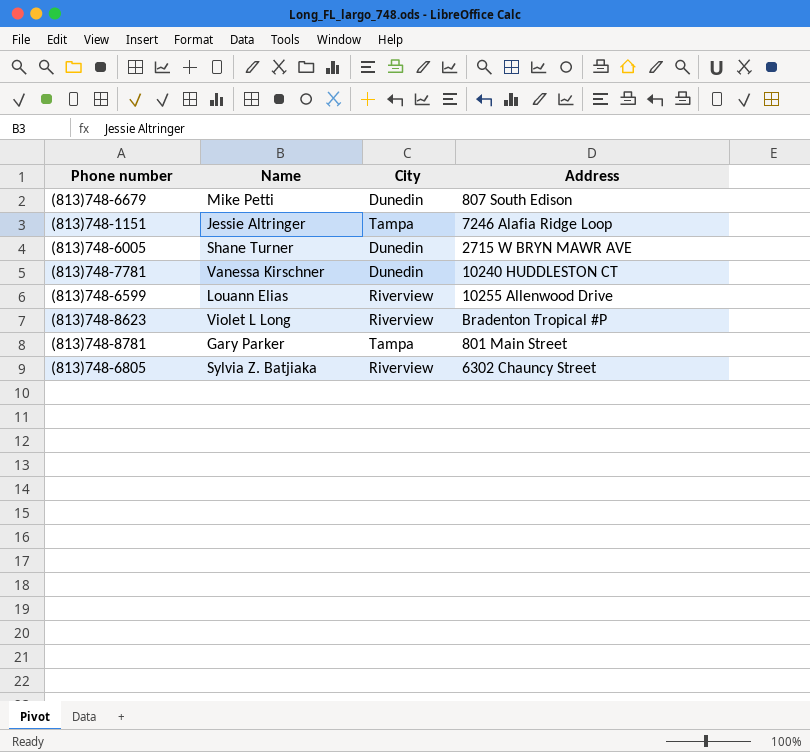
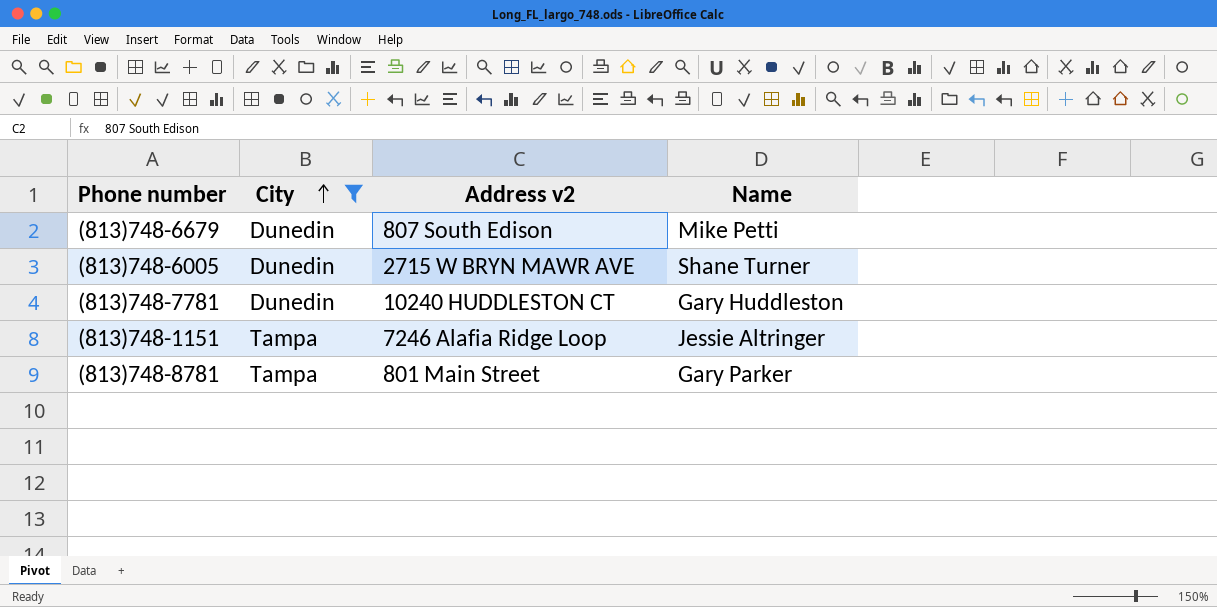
filter: none -> City != Riverview
row order: none -> City ascending
column name: Address -> Address v2
column Name | position: 2 -> 4
(813)748-7781 | Name: Vanessa Kirschner -> Gary Huddleston

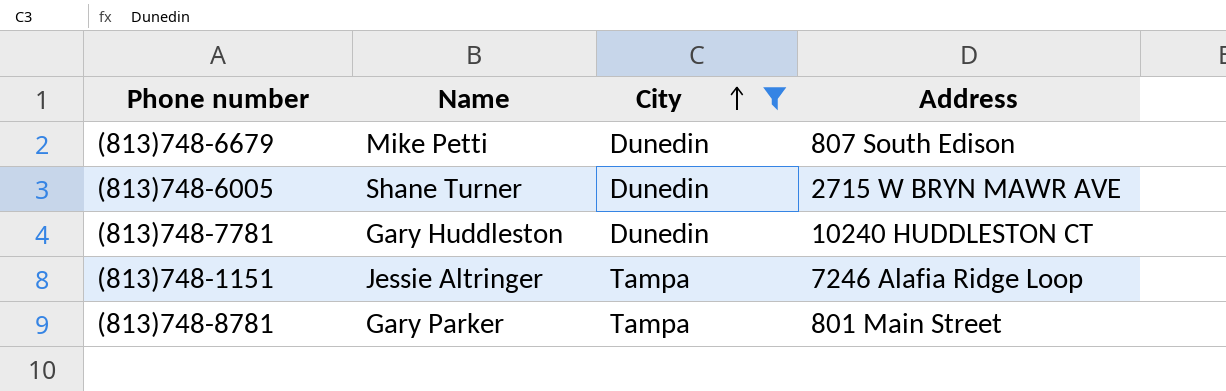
column Name | position: 4 -> 2
column name: Address v2 -> Address

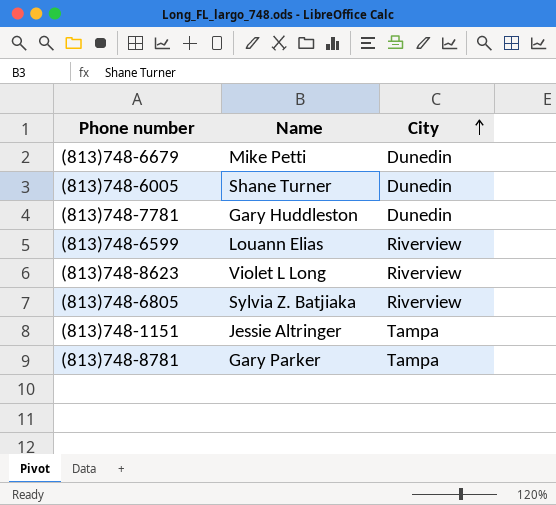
filter: City != Riverview -> none
column Address | position: 4 -> none

